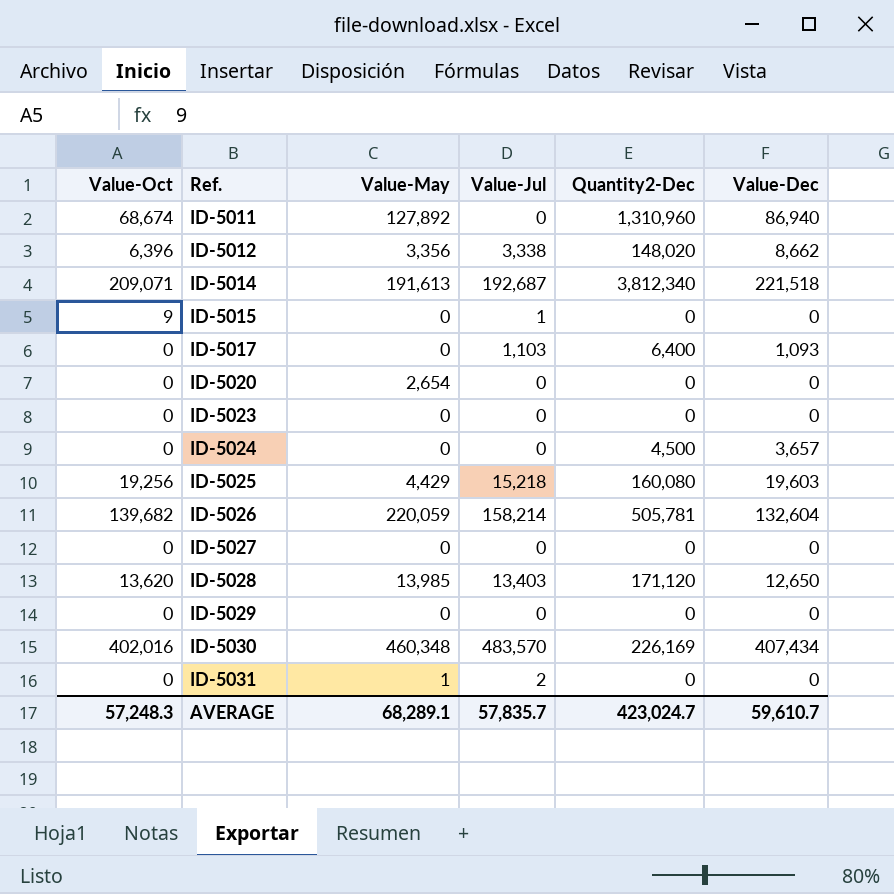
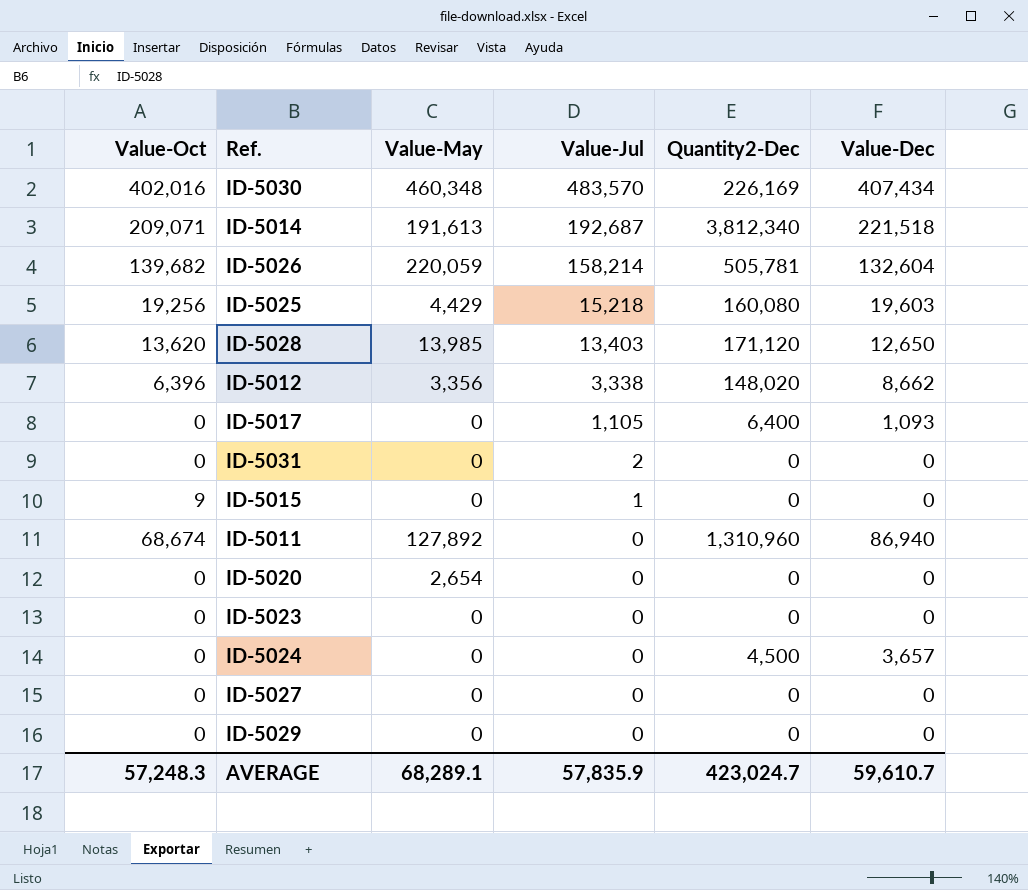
row order: Ref. ascending -> Value-Jul descending
ID-5017 | Value-Jul: 1,103 -> 1,105
ID-5031 | Value-May: 1 -> 0
AVERAGE | Value-Jul: 57,835.7 -> 57,835.9

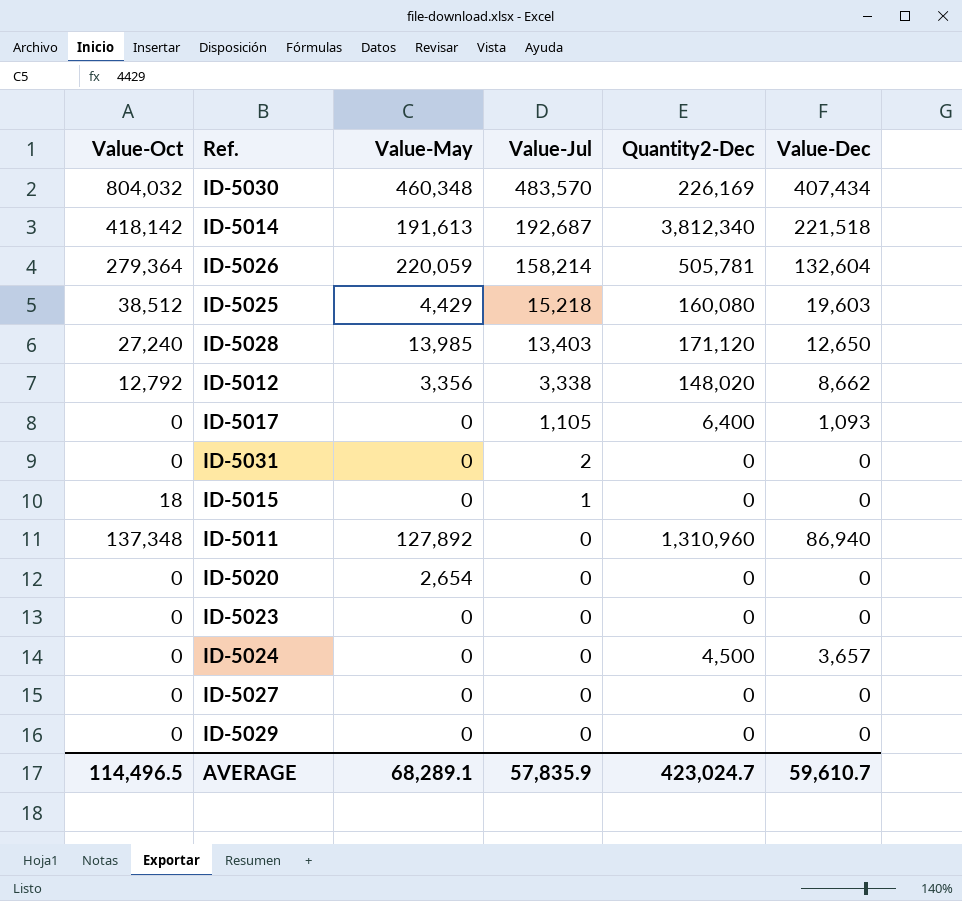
ID-5030 | Value-Oct: 402,016 -> 804,032
ID-5014 | Value-Oct: 209,071 -> 418,142
ID-5026 | Value-Oct: 139,682 -> 279,364
ID-5025 | Value-Oct: 19,256 -> 38,512
ID-5028 | Value-Oct: 13,620 -> 27,240
ID-5012 | Value-Oct: 6,396 -> 12,792
ID-5015 | Value-Oct: 9 -> 18
ID-5011 | Value-Oct: 68,674 -> 137,348
AVERAGE | Value-Oct: 57,248.3 -> 114,496.5

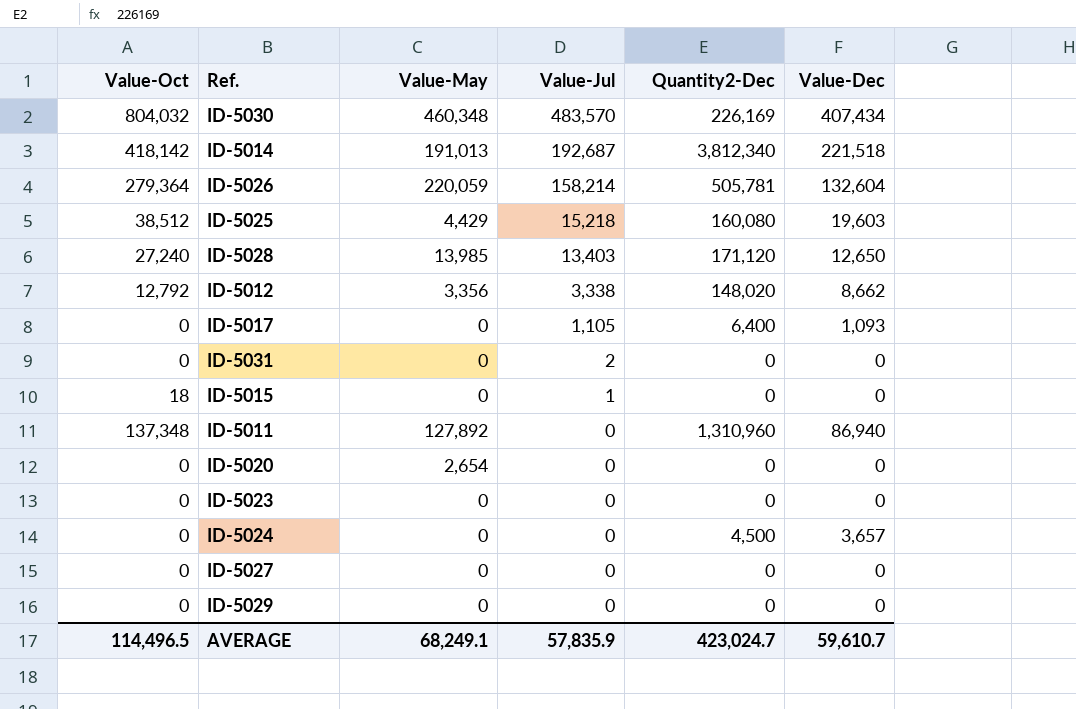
ID-5014 | Value-May: 191,613 -> 191,013
AVERAGE | Value-May: 68,289.1 -> 68,249.1

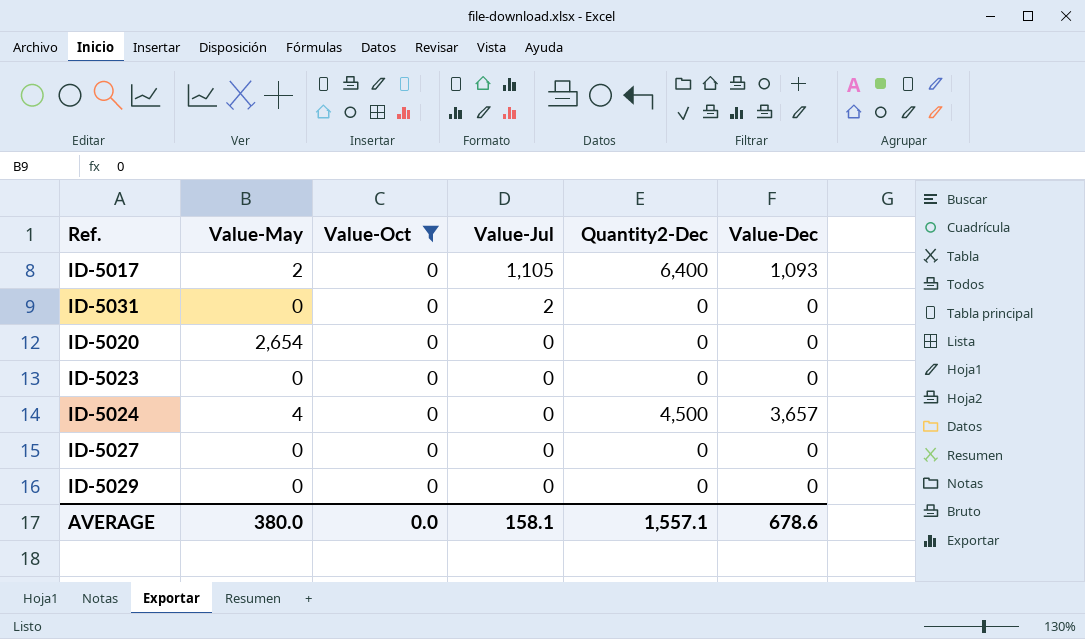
filter: none -> Value-Oct = 0
column Value-Oct | position: 1 -> 3
ID-5017 | Value-May: 0 -> 2
ID-5024 | Value-May: 0 -> 4
AVERAGE | Value-May: 68,249.1 -> 380.0
AVERAGE | Value-Oct: 114,496.5 -> 0.0
AVERAGE | Value-Jul: 57,835.9 -> 158.1
AVERAGE | Quantity2-Dec: 423,024.7 -> 1,557.1
AVERAGE | Value-Dec: 59,610.7 -> 678.6

